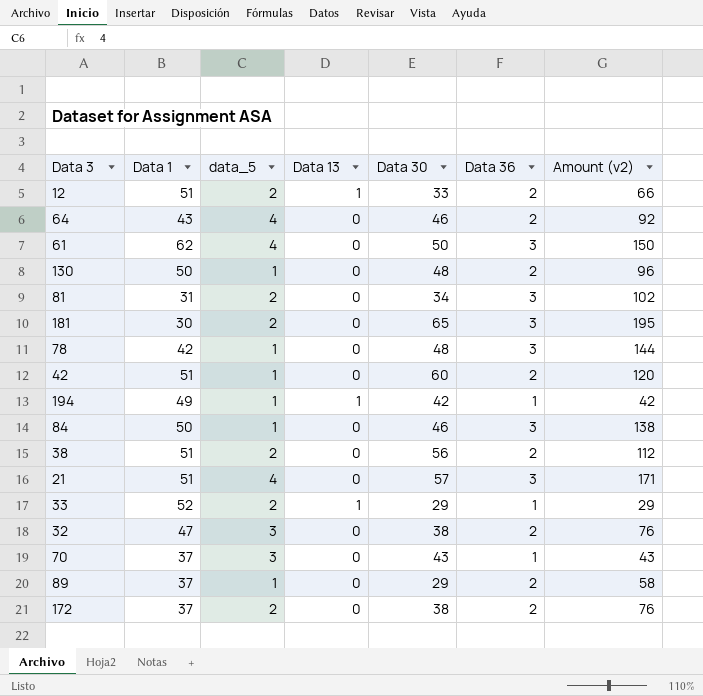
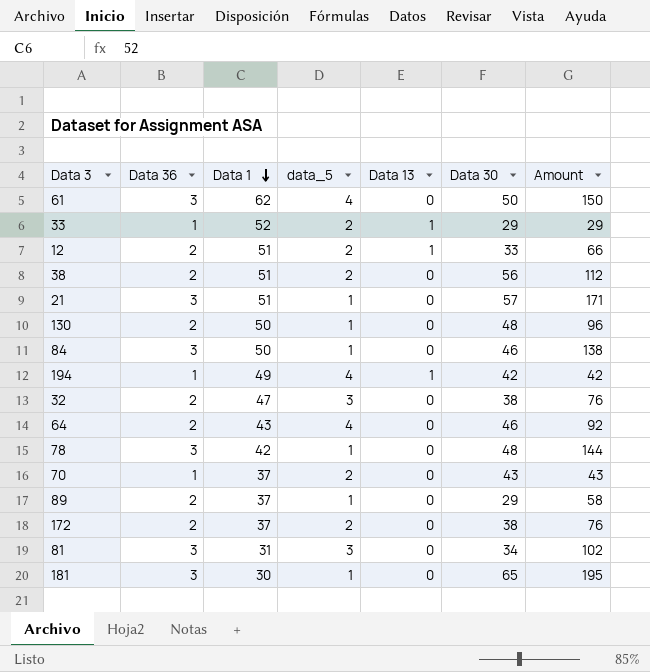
row order: none -> Data 1 descending
column Data 36 | position: 6 -> 2
column name: Amount (v2) -> Amount
row 42: 51 | 1 | 0 | 60 | 2 | 120 -> none
21 | data_5: 4 -> 1
194 | data_5: 1 -> 4
70 | data_5: 3 -> 2
81 | data_5: 2 -> 3
181 | data_5: 2 -> 1

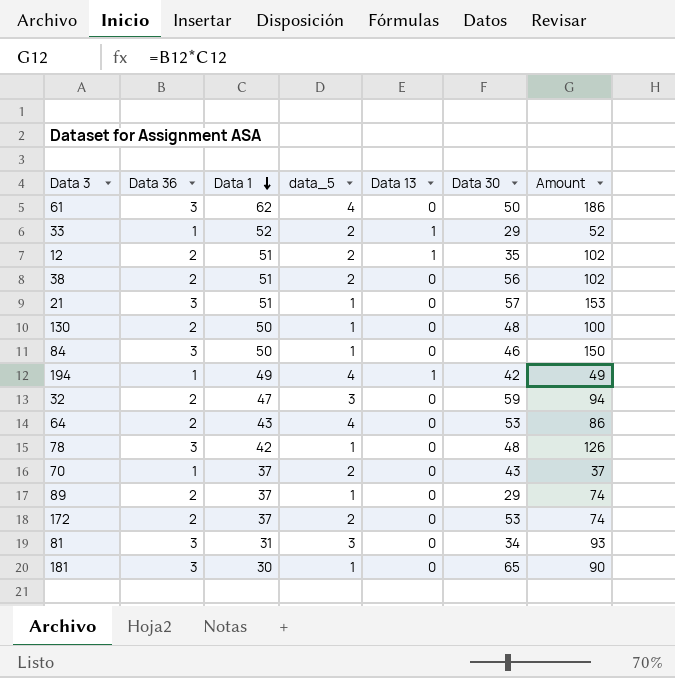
column Amount | formula: [Data 36] * [Data 30] -> [Data 36] * [Data 1]
12 | Data 30: 33 -> 35
32 | Data 30: 38 -> 59
64 | Data 30: 46 -> 53
172 | Data 30: 38 -> 53

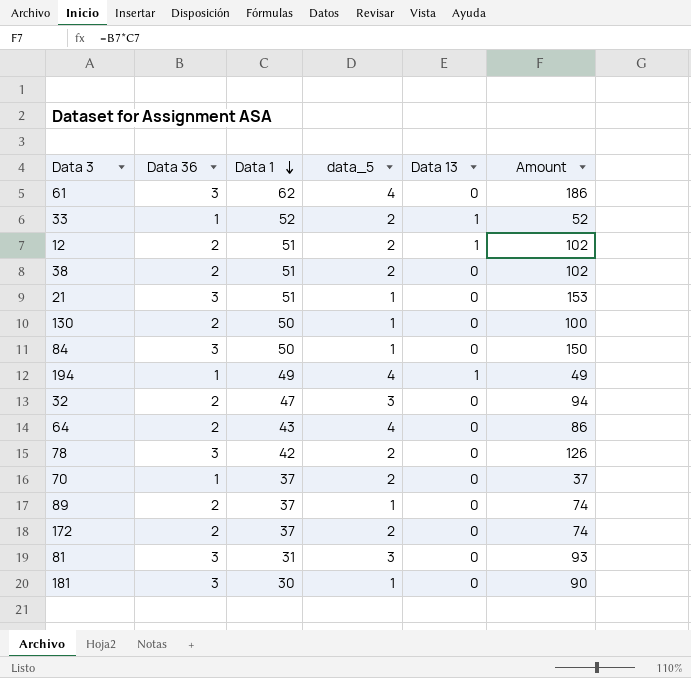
column Data 30 | position: 6 -> none
78 | data_5: 1 -> 2

